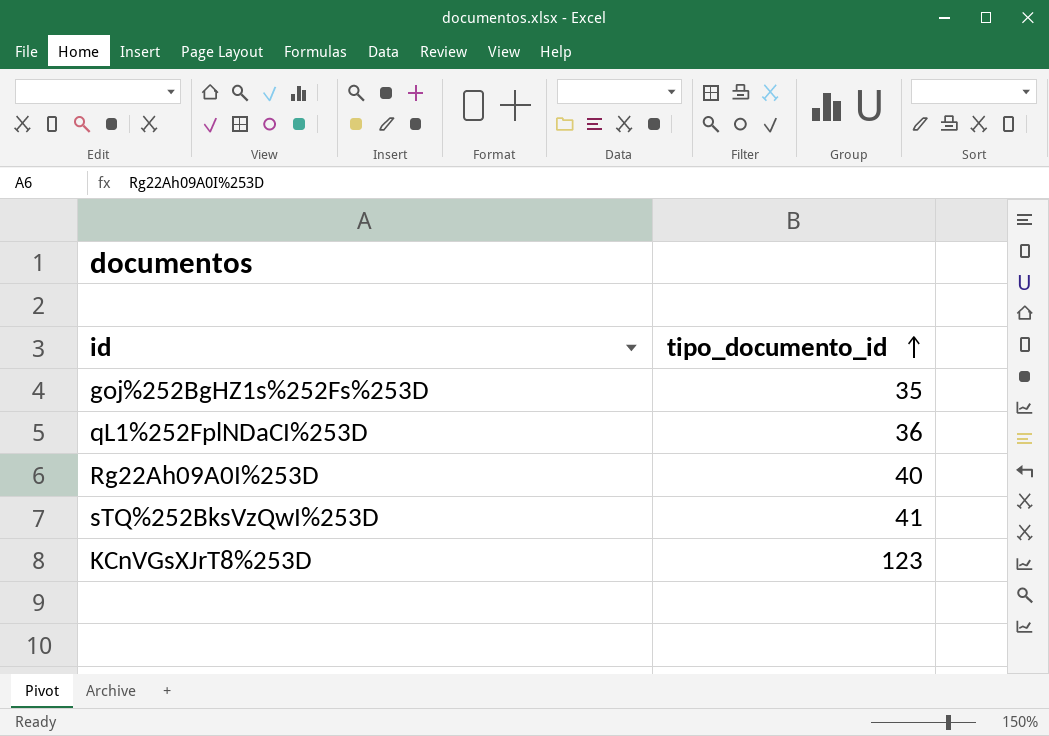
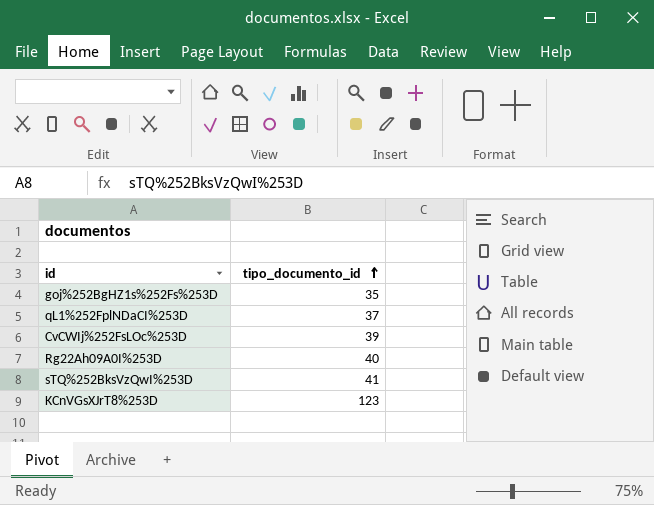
qL1%252FplNDaCI%253D | tipo_documento_id: 36 -> 37
row CvCWIj%252FsLOc%253D: none -> 39

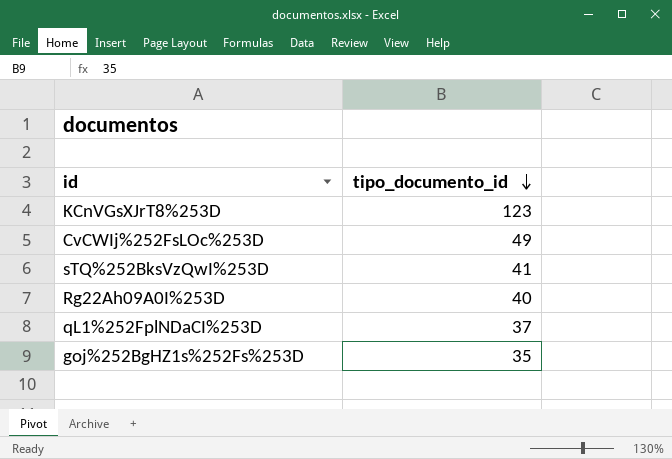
row order: tipo_documento_id ascending -> tipo_documento_id descending
CvCWIj%252FsLOc%253D | tipo_documento_id: 39 -> 49

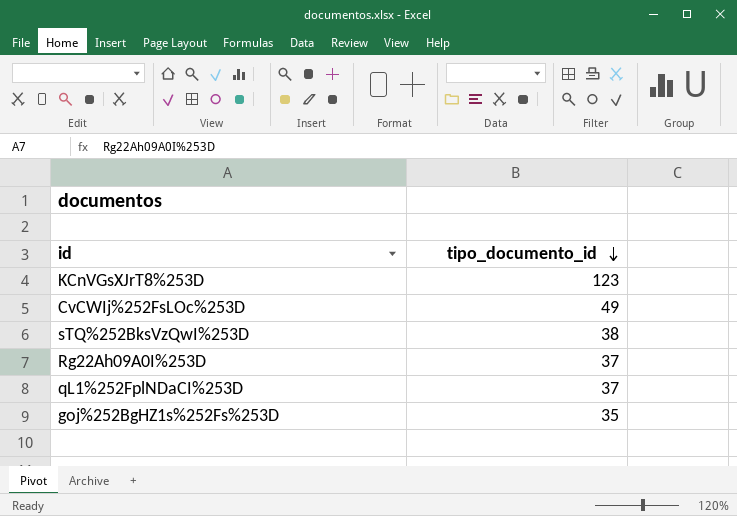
sTQ%252BksVzQwI%253D | tipo_documento_id: 41 -> 38
Rg22Ah09A0I%253D | tipo_documento_id: 40 -> 37

